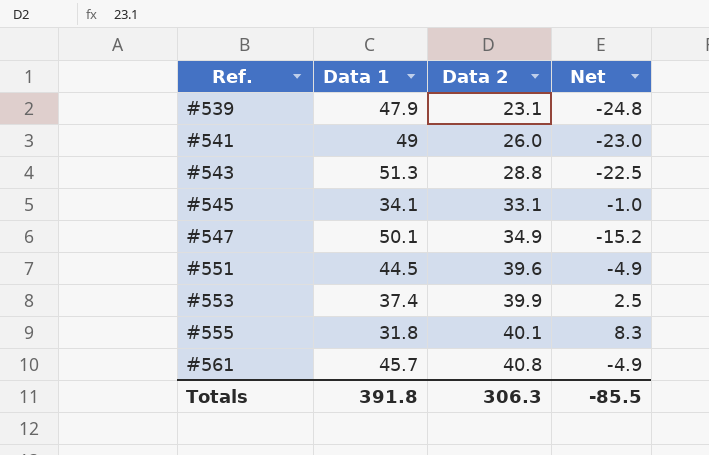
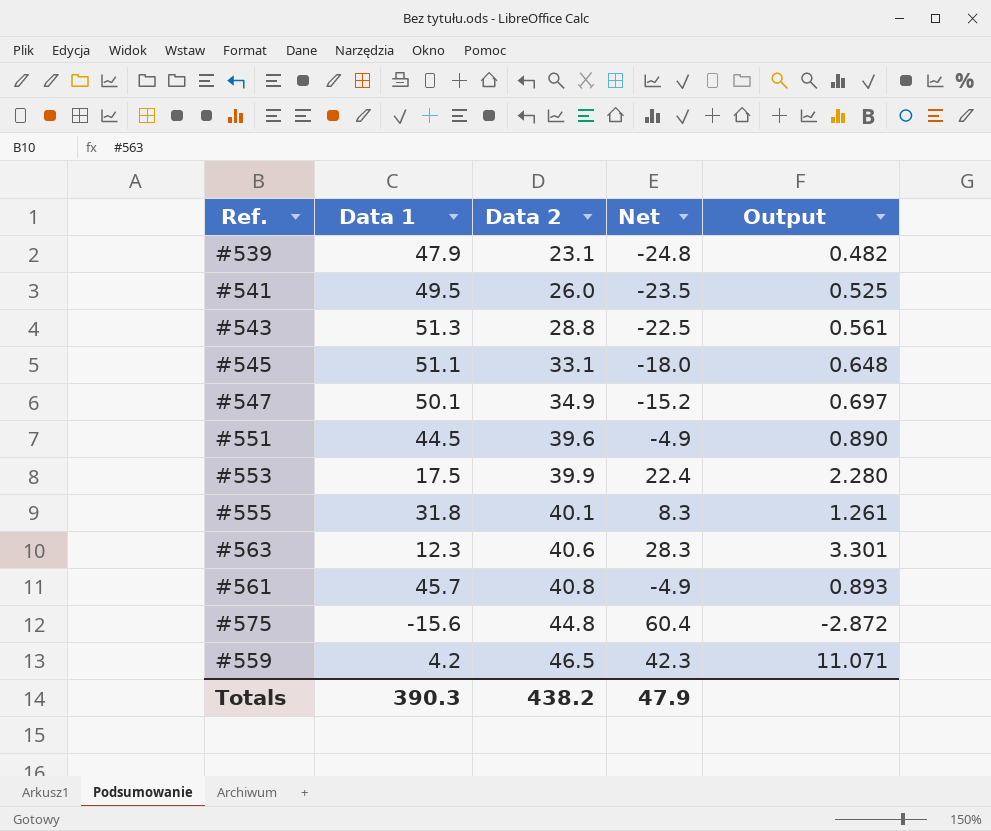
column Output | formula: none -> [Data 2] / [Data 1]
#541 | Data 1: 49 -> 49.5
#541 | Net: -23.0 -> -23.5
#545 | Data 1: 34.1 -> 51.1
#545 | Net: -1.0 -> -18.0
#553 | Data 1: 37.4 -> 17.5
#553 | Net: 2.5 -> 22.4
row #563: none -> 12.3 | 40.6 | 28.3 | 3.301
row #575: none -> -15.6 | 44.8 | 60.4 | -2.872
row #559: none -> 4.2 | 46.5 | 42.3 | 11.071
Totals | Data 1: 391.8 -> 390.3
Totals | Data 2: 306.3 -> 438.2
Totals | Net: -85.5 -> 47.9

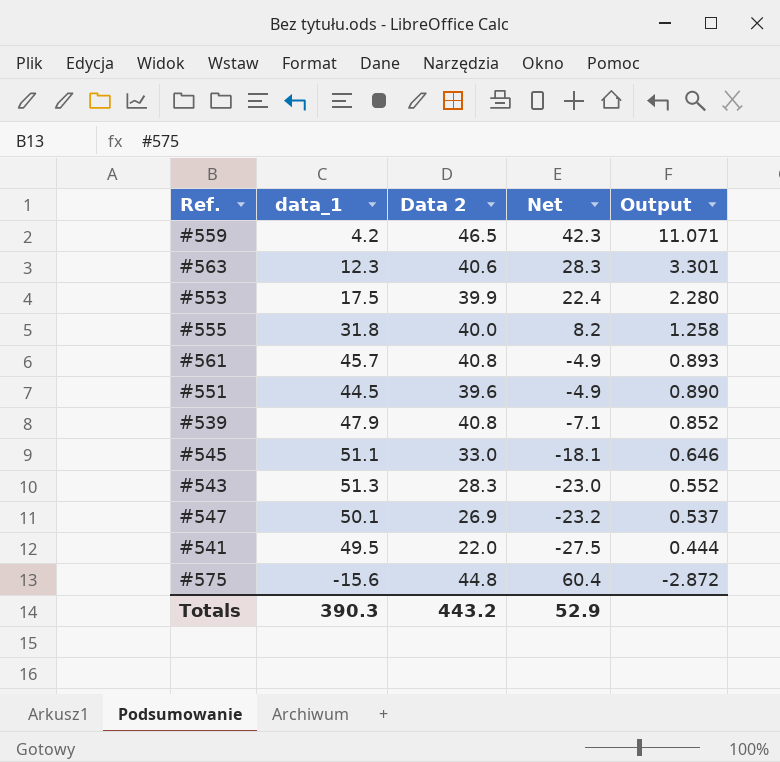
row order: Data 2 ascending -> Output descending
column name: Data 1 -> data_1
#555 | Data 2: 40.1 -> 40.0
#555 | Net: 8.3 -> 8.2
#555 | Output: 1.261 -> 1.258
#539 | Data 2: 23.1 -> 40.8
#539 | Net: -24.8 -> -7.1
#539 | Output: 0.482 -> 0.852
#545 | Data 2: 33.1 -> 33.0
#545 | Net: -18.0 -> -18.1
#545 | Output: 0.648 -> 0.646
#543 | Data 2: 28.8 -> 28.3
#543 | Net: -22.5 -> -23.0
#543 | Output: 0.561 -> 0.552
#547 | Data 2: 34.9 -> 26.9
#547 | Net: -15.2 -> -23.2
#547 | Output: 0.697 -> 0.537
#541 | Data 2: 26.0 -> 22.0
#541 | Net: -23.5 -> -27.5
#541 | Output: 0.525 -> 0.444
Totals | Data 2: 438.2 -> 443.2
Totals | Net: 47.9 -> 52.9

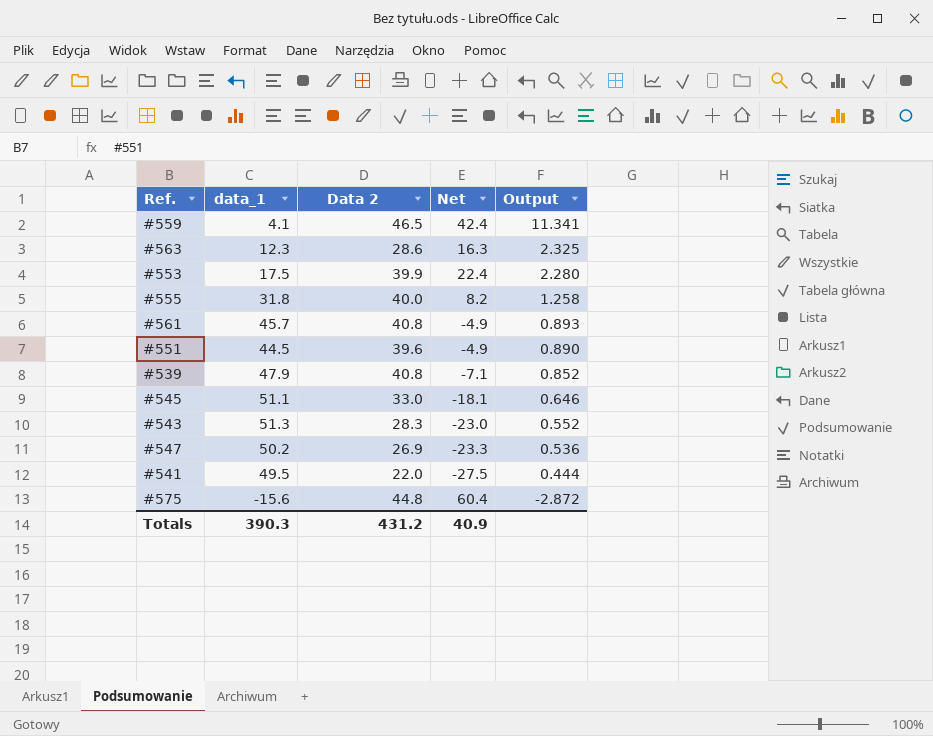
#559 | data_1: 4.2 -> 4.1
#559 | Net: 42.3 -> 42.4
#559 | Output: 11.071 -> 11.341
#563 | Data 2: 40.6 -> 28.6
#563 | Net: 28.3 -> 16.3
#563 | Output: 3.301 -> 2.325
#547 | data_1: 50.1 -> 50.2
#547 | Net: -23.2 -> -23.3
#547 | Output: 0.537 -> 0.536
Totals | Data 2: 443.2 -> 431.2
Totals | Net: 52.9 -> 40.9

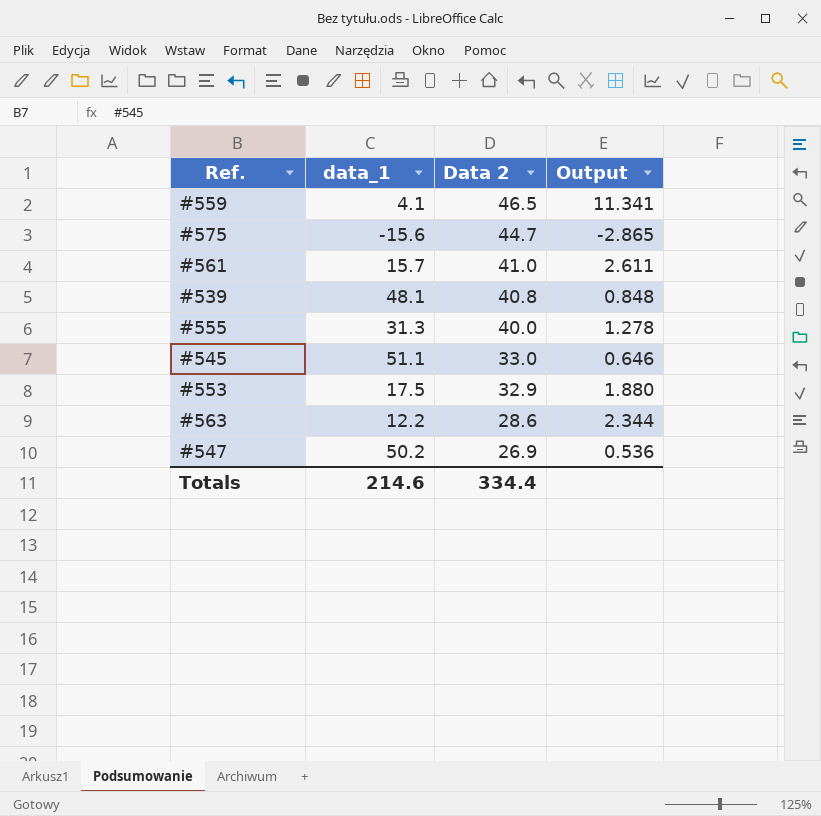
row order: Output descending -> Data 2 descending
column Net | formula: [Data 2] - [data_1] -> none
row #551: 44.5 | 39.6 | -4.9 | 0.890 -> none
row #543: 51.3 | 28.3 | -23.0 | 0.552 -> none
row #541: 49.5 | 22.0 | -27.5 | 0.444 -> none
#575 | Data 2: 44.8 -> 44.7
#575 | Output: -2.872 -> -2.865
#561 | data_1: 45.7 -> 15.7
#561 | Data 2: 40.8 -> 41.0
#561 | Output: 0.893 -> 2.611
#539 | data_1: 47.9 -> 48.1
#539 | Output: 0.852 -> 0.848
#555 | data_1: 31.8 -> 31.3
#555 | Output: 1.258 -> 1.278
#553 | Data 2: 39.9 -> 32.9
#553 | Output: 2.280 -> 1.880
#563 | data_1: 12.3 -> 12.2
#563 | Output: 2.325 -> 2.344
Totals | data_1: 390.3 -> 214.6
Totals | Data 2: 431.2 -> 334.4

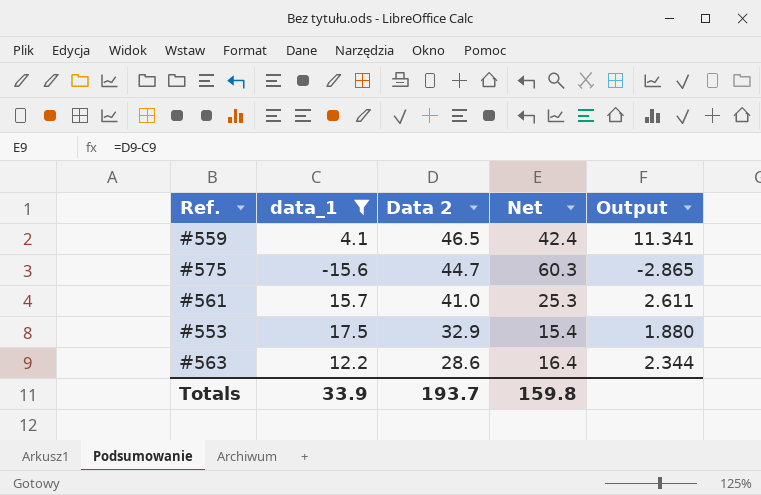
filter: none -> data_1 <= 17.5
column Net | formula: none -> [Data 2] - [data_1]
Totals | data_1: 214.6 -> 33.9
Totals | Data 2: 334.4 -> 193.7

